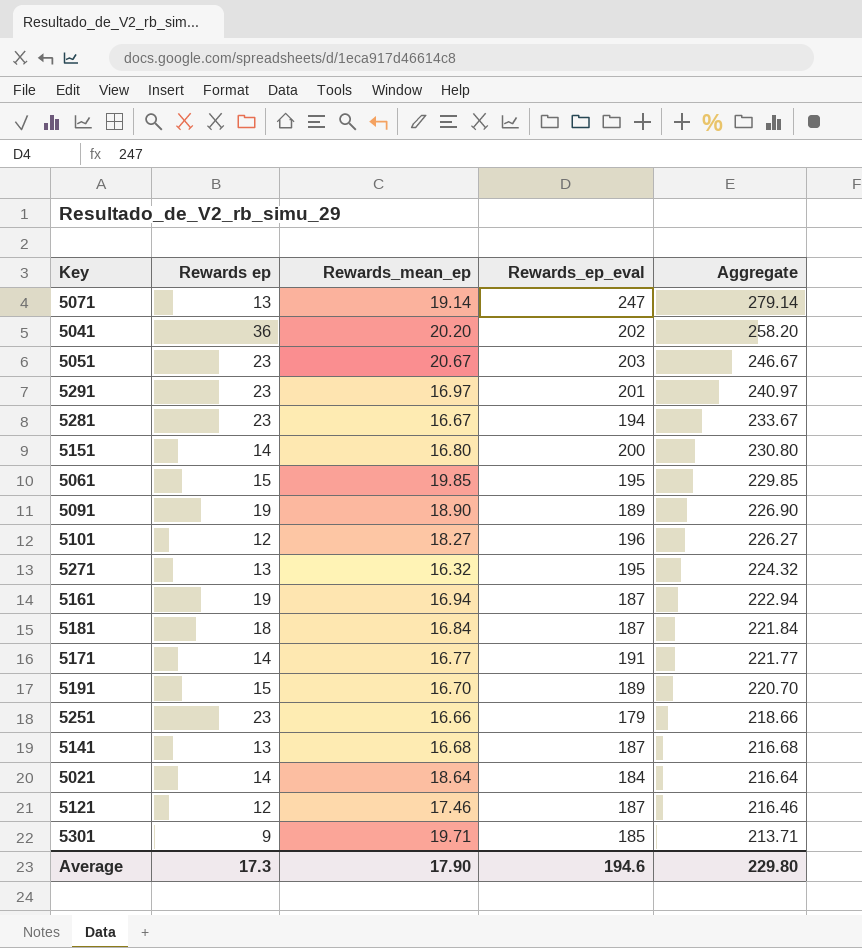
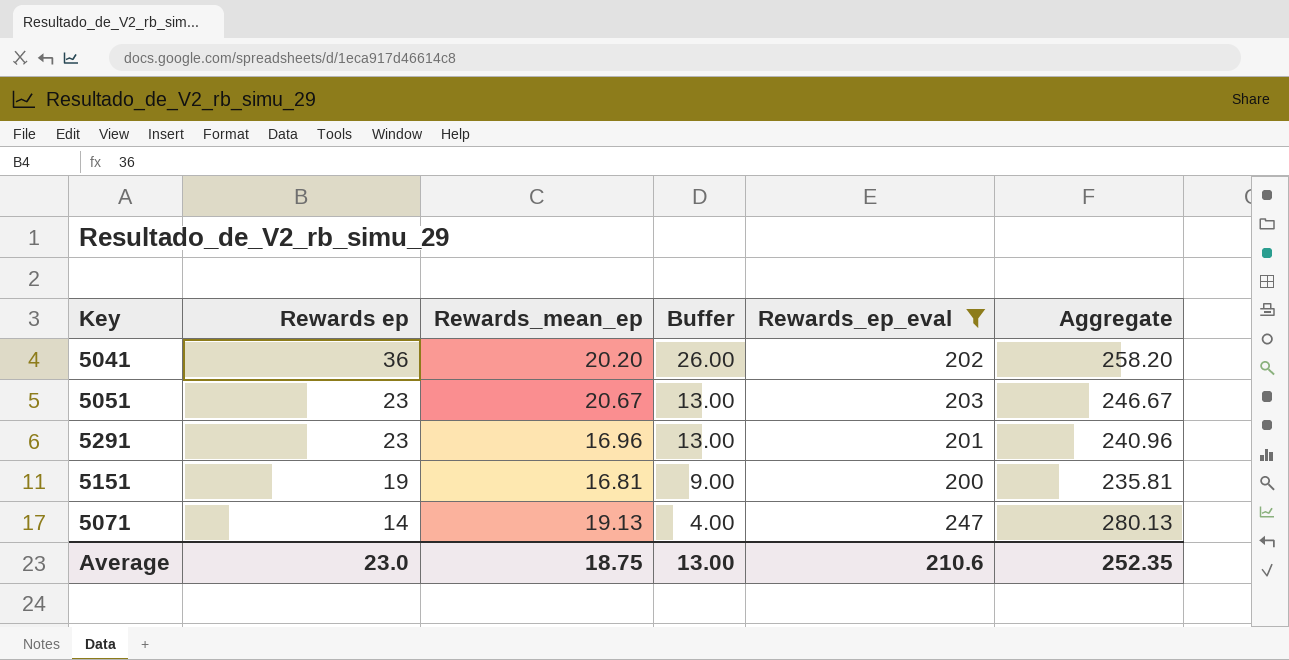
filter: none -> Rewards_ep_eval >= 200
row order: Aggregate descending -> Rewards ep descending
column Buffer | formula: none -> [Rewards ep] - 10
5291 | Rewards_mean_ep: 16.97 -> 16.96
5291 | Aggregate: 240.97 -> 240.96
5151 | Rewards ep: 14 -> 19
5151 | Rewards_mean_ep: 16.80 -> 16.81
5151 | Aggregate: 230.80 -> 235.81
5071 | Rewards ep: 13 -> 14
5071 | Rewards_mean_ep: 19.14 -> 19.13
5071 | Aggregate: 279.14 -> 280.13
Average | Rewards ep: 17.3 -> 23.0
Average | Rewards_mean_ep: 17.90 -> 18.75
Average | Rewards_ep_eval: 194.6 -> 210.6
Average | Aggregate: 229.80 -> 252.35

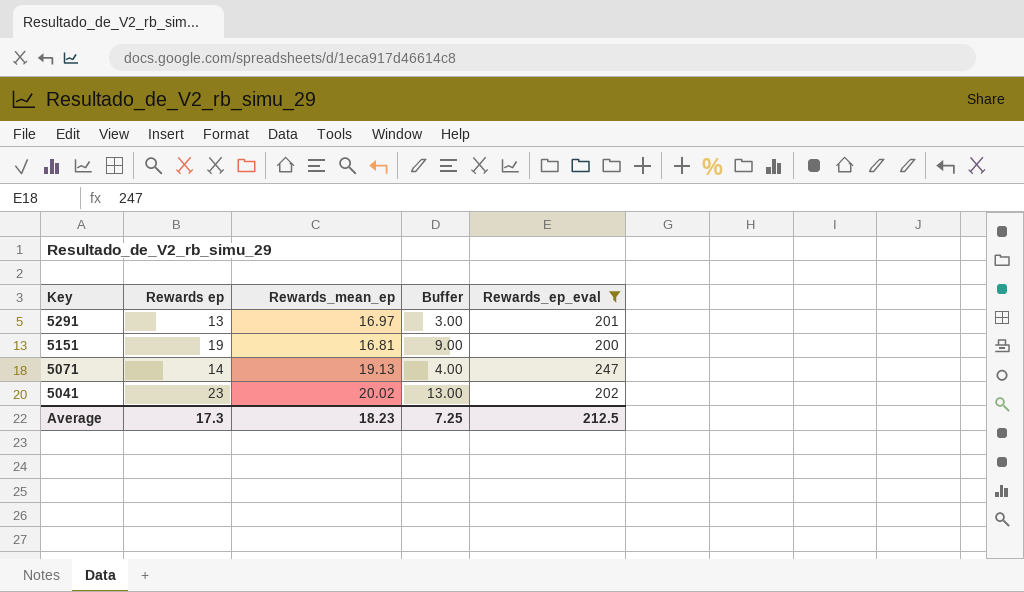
row order: Rewards ep descending -> Key descending
column Aggregate | formula: [Rewards ep] + [Rewards_mean_ep] + [Rewards_ep_eval] -> none
row 5051: 23 | 20.67 | 13.00 | 203 | 246.67 -> none
5291 | Rewards ep: 23 -> 13
5291 | Rewards_mean_ep: 16.96 -> 16.97
5291 | Buffer: 13.00 -> 3.00
5041 | Rewards ep: 36 -> 23
5041 | Rewards_mean_ep: 20.20 -> 20.02
5041 | Buffer: 26.00 -> 13.00
Average | Rewards ep: 23.0 -> 17.3
Average | Rewards_mean_ep: 18.75 -> 18.23
Average | Buffer: 13.00 -> 7.25
Average | Rewards_ep_eval: 210.6 -> 212.5

